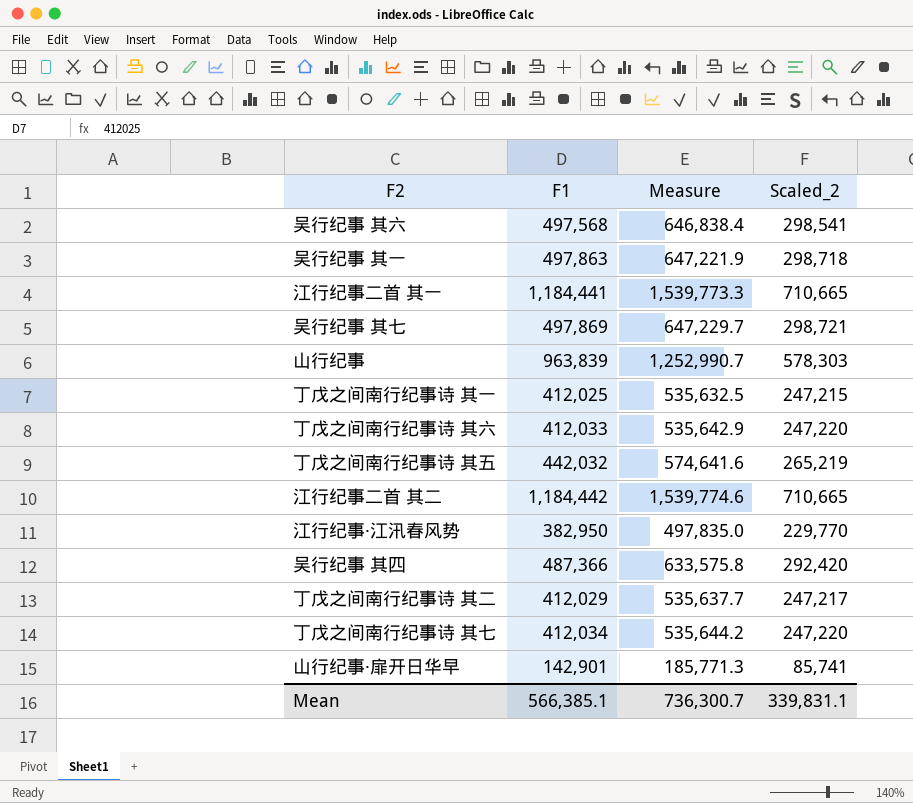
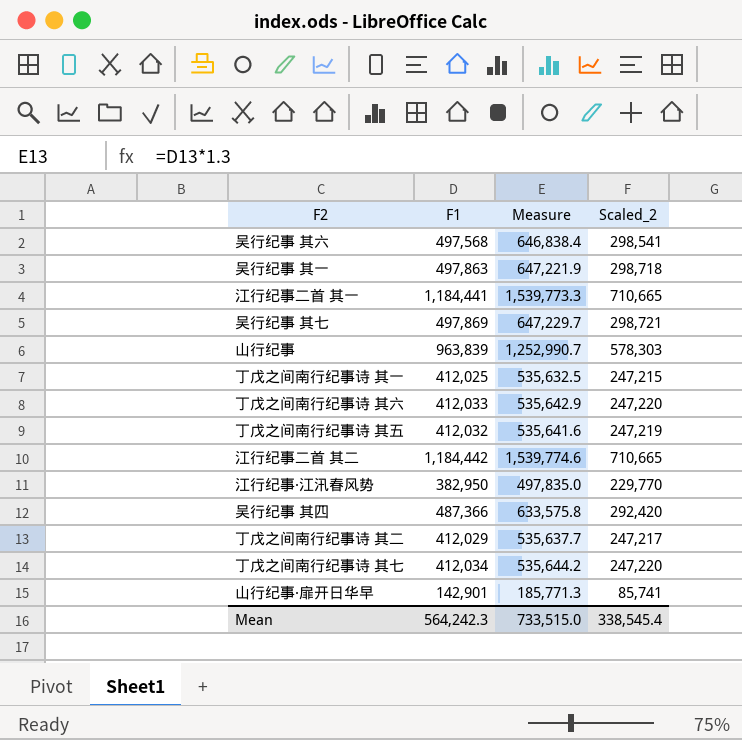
丁戊之间南行纪事诗 其五 | F1: 442,032 -> 412,032
丁戊之间南行纪事诗 其五 | Measure: 574,641.6 -> 535,641.6
丁戊之间南行纪事诗 其五 | Scaled_2: 265,219 -> 247,219
Mean | F1: 566,385.1 -> 564,242.3
Mean | Measure: 736,300.7 -> 733,515.0
Mean | Scaled_2: 339,831.1 -> 338,545.4

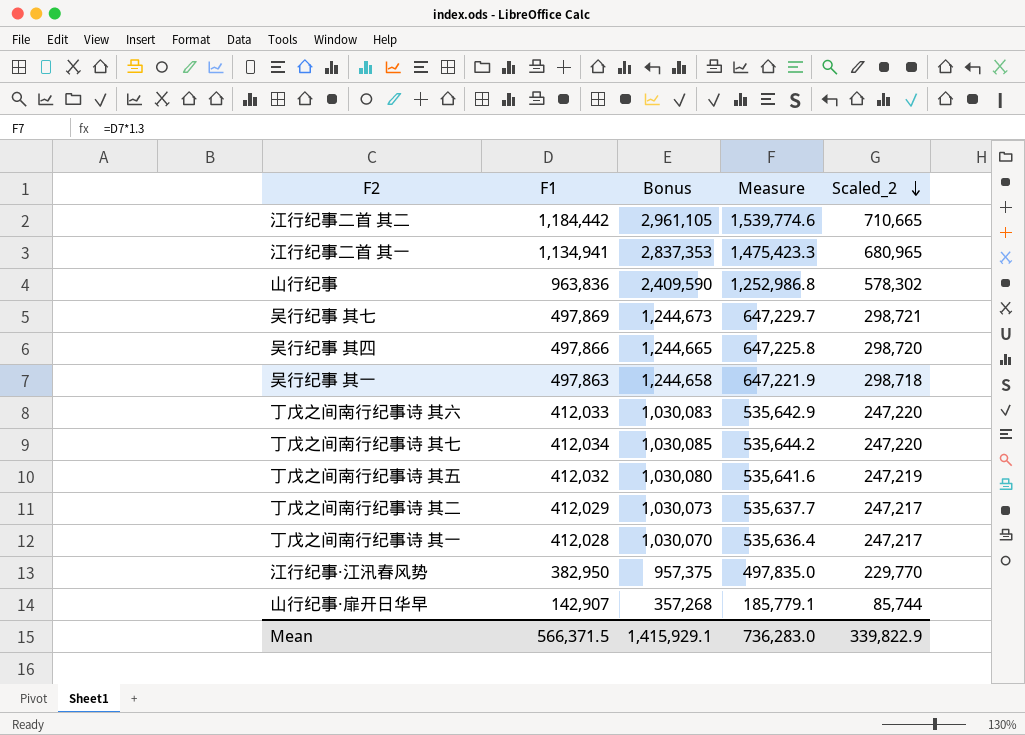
row order: none -> Scaled_2 descending
column Bonus | formula: none -> [F1] * 2.5
row 吴行纪事 其六: 497,568 | 646,838.4 | 298,541 -> none
江行纪事二首 其一 | F1: 1,184,441 -> 1,134,941
江行纪事二首 其一 | Measure: 1,539,773.3 -> 1,475,423.3
江行纪事二首 其一 | Scaled_2: 710,665 -> 680,965
山行纪事 | F1: 963,839 -> 963,836
山行纪事 | Measure: 1,252,990.7 -> 1,252,986.8
山行纪事 | Scaled_2: 578,303 -> 578,302
吴行纪事 其四 | F1: 487,366 -> 497,866
吴行纪事 其四 | Measure: 633,575.8 -> 647,225.8
吴行纪事 其四 | Scaled_2: 292,420 -> 298,720
丁戊之间南行纪事诗 其一 | F1: 412,025 -> 412,028
丁戊之间南行纪事诗 其一 | Measure: 535,632.5 -> 535,636.4
丁戊之间南行纪事诗 其一 | Scaled_2: 247,215 -> 247,217
山行纪事·扉开日华早 | F1: 142,901 -> 142,907
山行纪事·扉开日华早 | Measure: 185,771.3 -> 185,779.1
山行纪事·扉开日华早 | Scaled_2: 85,741 -> 85,744
Mean | F1: 564,242.3 -> 566,371.5
Mean | Measure: 733,515.0 -> 736,283.0
Mean | Scaled_2: 338,545.4 -> 339,822.9

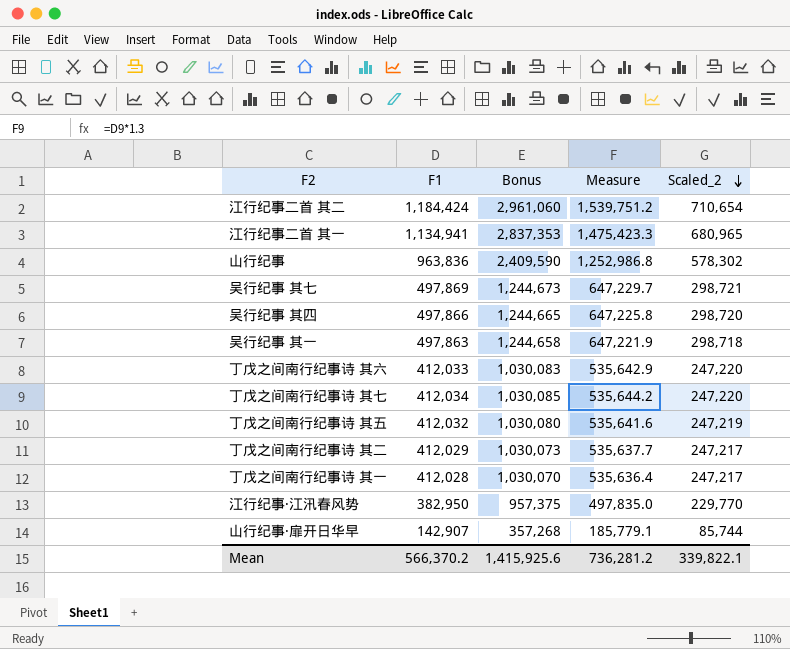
江行纪事二首 其二 | F1: 1,184,442 -> 1,184,424
江行纪事二首 其二 | Bonus: 2,961,105 -> 2,961,060
江行纪事二首 其二 | Measure: 1,539,774.6 -> 1,539,751.2
江行纪事二首 其二 | Scaled_2: 710,665 -> 710,654
Mean | F1: 566,371.5 -> 566,370.2
Mean | Bonus: 1,415,929.1 -> 1,415,925.6
Mean | Measure: 736,283.0 -> 736,281.2
Mean | Scaled_2: 339,822.9 -> 339,822.1

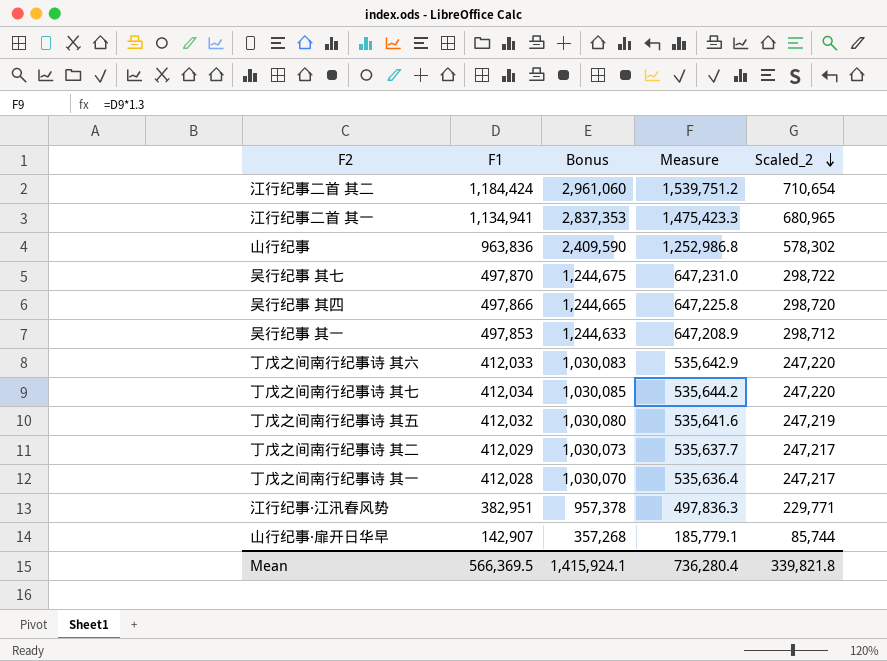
吴行纪事 其七 | F1: 497,869 -> 497,870
吴行纪事 其七 | Bonus: 1,244,673 -> 1,244,675
吴行纪事 其七 | Measure: 647,229.7 -> 647,231.0
吴行纪事 其七 | Scaled_2: 298,721 -> 298,722
吴行纪事 其一 | F1: 497,863 -> 497,853
吴行纪事 其一 | Bonus: 1,244,658 -> 1,244,633
吴行纪事 其一 | Measure: 647,221.9 -> 647,208.9
吴行纪事 其一 | Scaled_2: 298,718 -> 298,712
江行纪事·江汛春风势 | F1: 382,950 -> 382,951
江行纪事·江汛春风势 | Bonus: 957,375 -> 957,378
江行纪事·江汛春风势 | Measure: 497,835.0 -> 497,836.3
江行纪事·江汛春风势 | Scaled_2: 229,770 -> 229,771
Mean | F1: 566,370.2 -> 566,369.5
Mean | Bonus: 1,415,925.6 -> 1,415,924.1
Mean | Measure: 736,281.2 -> 736,280.4
Mean | Scaled_2: 339,822.1 -> 339,821.8

